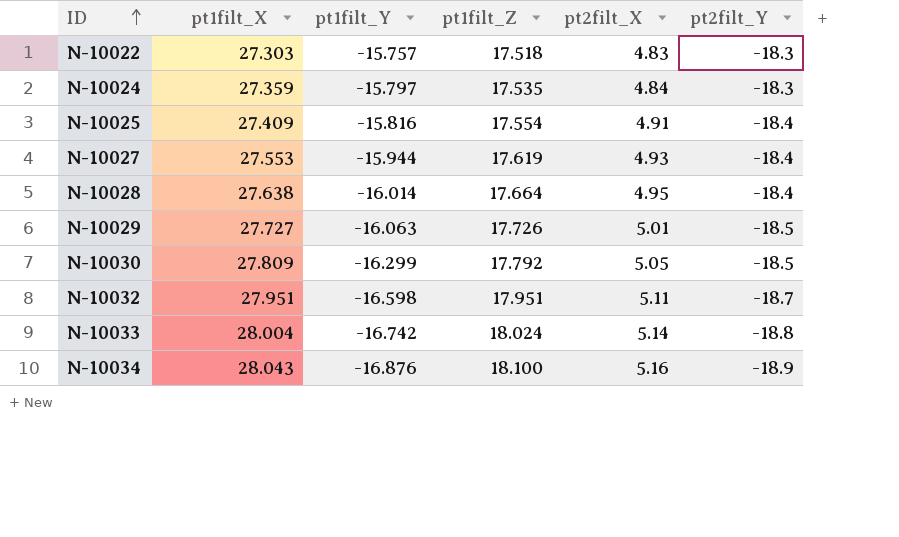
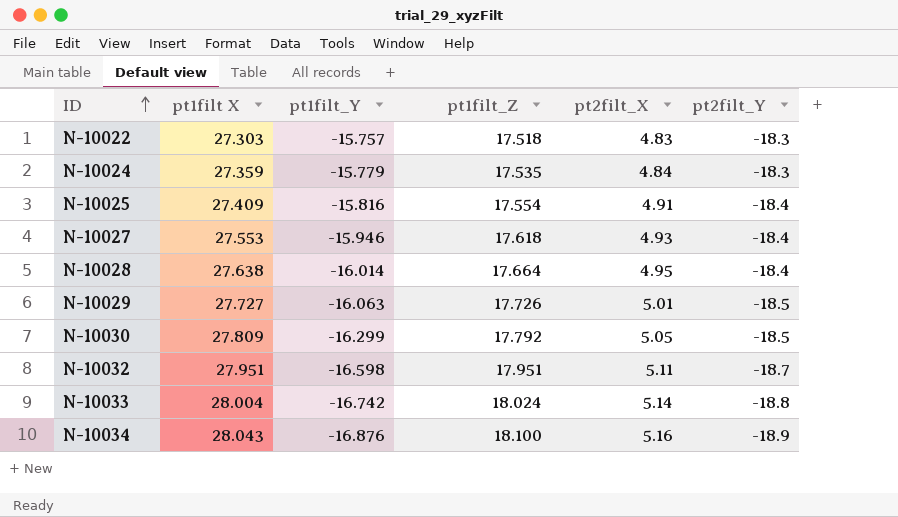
column name: pt1filt_X -> pt1filt X
N-10024 | pt1filt_Y: -15.797 -> -15.779
N-10027 | pt1filt_Y: -15.944 -> -15.946
N-10027 | pt1filt_Z: 17.619 -> 17.618

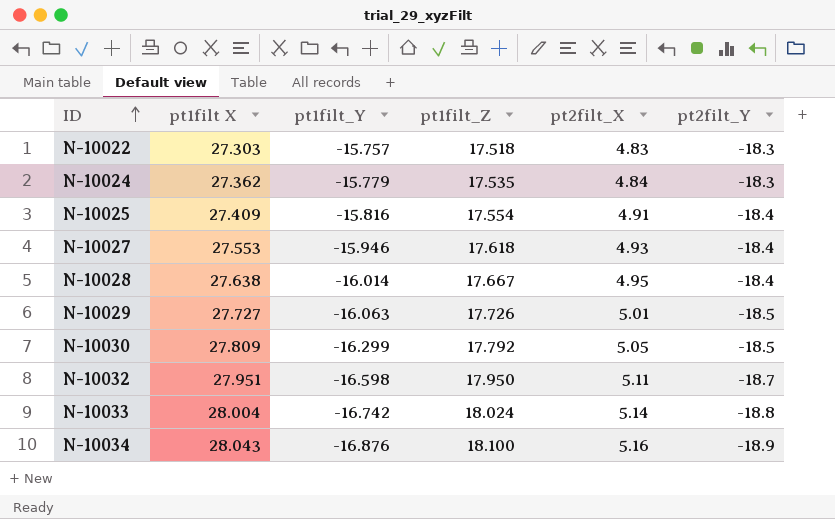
N-10024 | pt1filt X: 27.359 -> 27.362
N-10028 | pt1filt_Z: 17.664 -> 17.667
N-10032 | pt1filt_Z: 17.951 -> 17.950

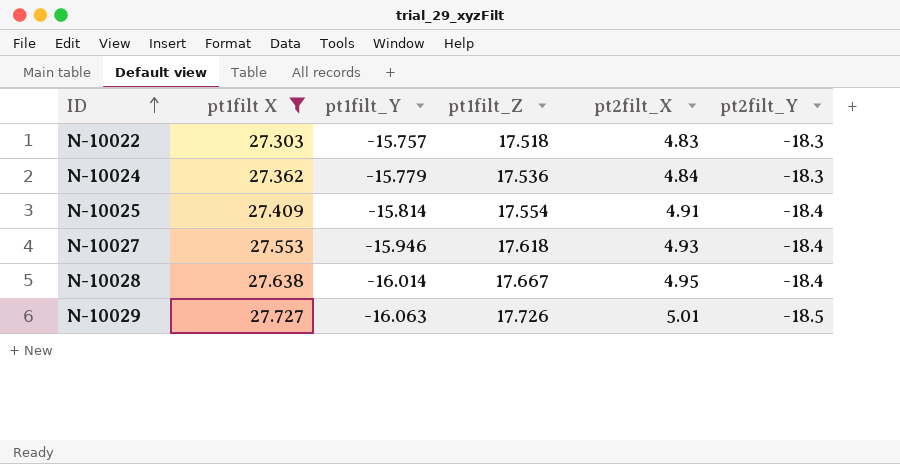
filter: none -> pt1filt X <= 27.727
N-10024 | pt1filt_Z: 17.535 -> 17.536
N-10025 | pt1filt_Y: -15.816 -> -15.814

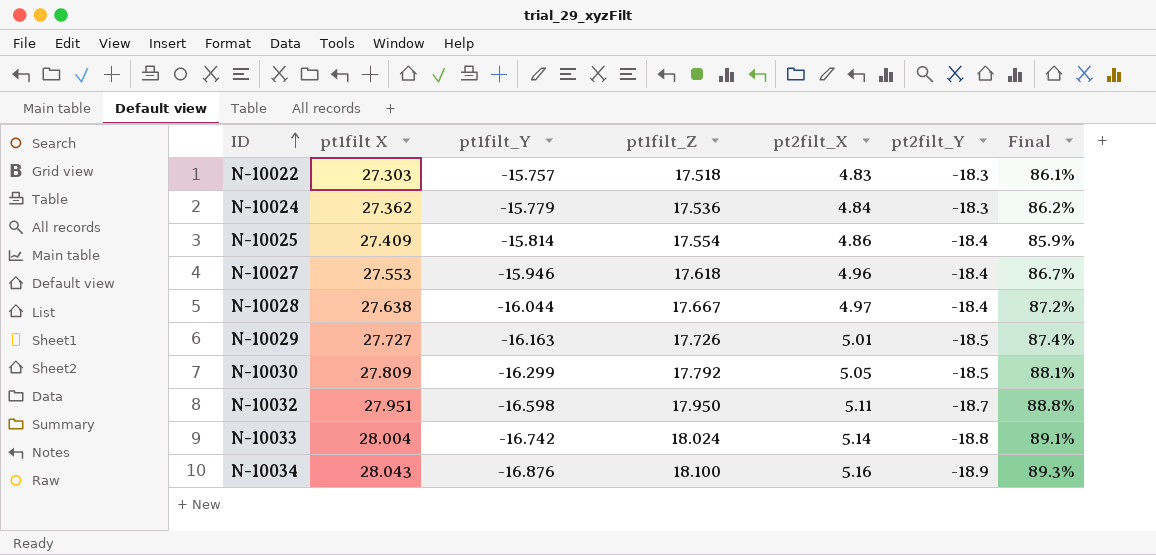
filter: pt1filt X <= 27.727 -> none
column Final | formula: none -> [pt1filt_Y] / [pt2filt_Y]
N-10025 | pt2filt_X: 4.91 -> 4.86
N-10027 | pt2filt_X: 4.93 -> 4.96
N-10028 | pt1filt_Y: -16.014 -> -16.044
N-10028 | pt2filt_X: 4.95 -> 4.97
N-10029 | pt1filt_Y: -16.063 -> -16.163

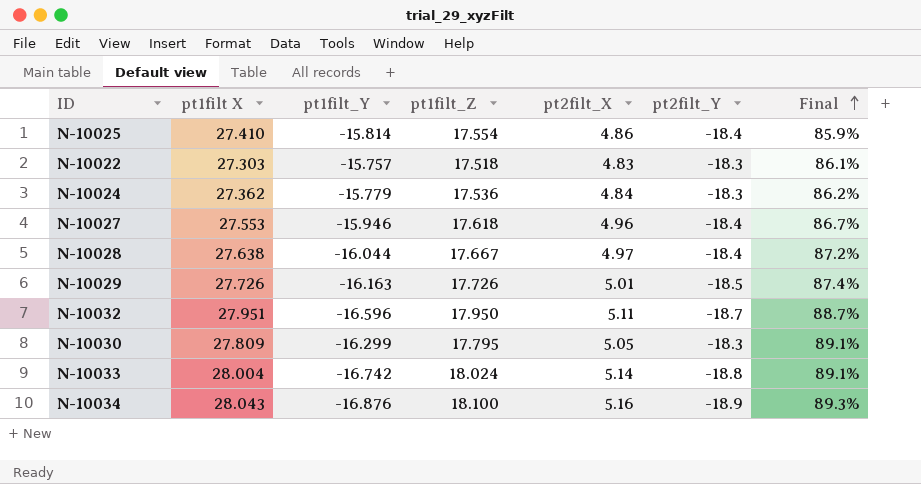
row order: ID ascending -> Final ascending
N-10025 | pt1filt X: 27.409 -> 27.410
N-10029 | pt1filt X: 27.727 -> 27.726
N-10032 | pt1filt_Y: -16.598 -> -16.596
N-10032 | Final: 88.8% -> 88.7%
N-10030 | pt1filt_Z: 17.792 -> 17.795
N-10030 | pt2filt_Y: -18.5 -> -18.3
N-10030 | Final: 88.1% -> 89.1%

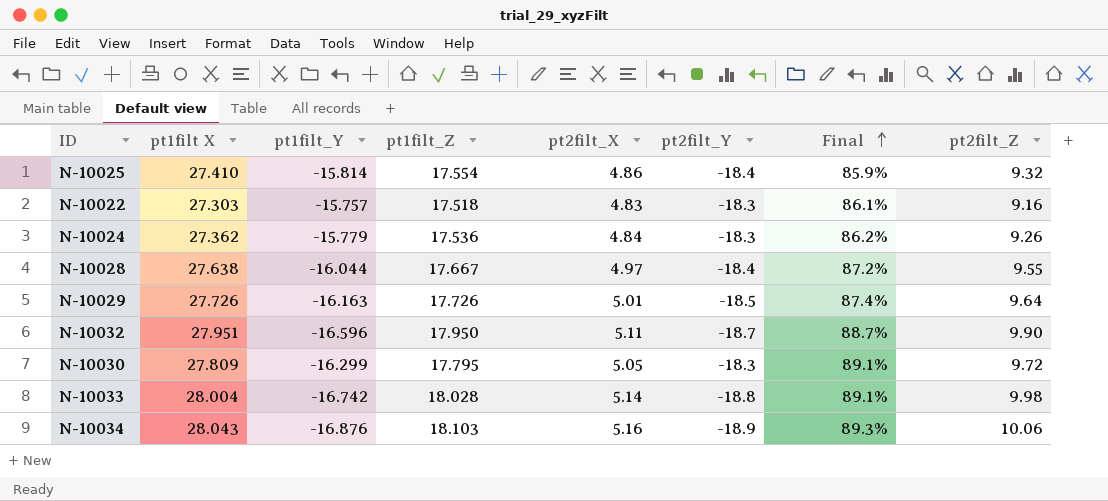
column pt2filt_Z | position: none -> 8
row N-10027: 27.553 | -15.946 | 17.618 | 4.96 | -18.4 | 86.7% -> none
N-10033 | pt1filt_Z: 18.024 -> 18.028
N-10034 | pt1filt_Z: 18.100 -> 18.103

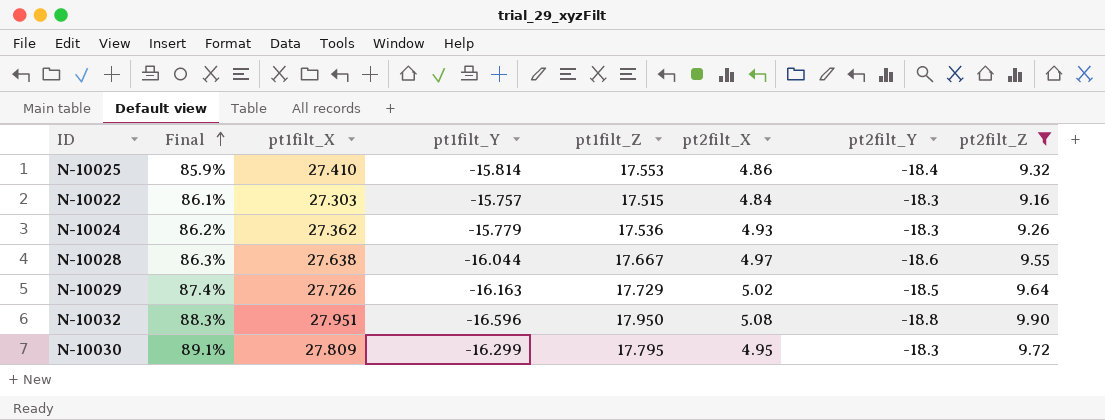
filter: none -> pt2filt_Z <= 9.90
column Final | position: 7 -> 2
column name: pt1filt X -> pt1filt_X
N-10025 | pt1filt_Z: 17.554 -> 17.553
N-10022 | pt1filt_Z: 17.518 -> 17.515
N-10022 | pt2filt_X: 4.83 -> 4.84
N-10024 | pt2filt_X: 4.84 -> 4.93
N-10028 | Final: 87.2% -> 86.3%
N-10028 | pt2filt_Y: -18.4 -> -18.6
N-10029 | pt1filt_Z: 17.726 -> 17.729
N-10029 | pt2filt_X: 5.01 -> 5.02
N-10032 | Final: 88.7% -> 88.3%
N-10032 | pt2filt_X: 5.11 -> 5.08
N-10032 | pt2filt_Y: -18.7 -> -18.8
N-10030 | pt2filt_X: 5.05 -> 4.95

